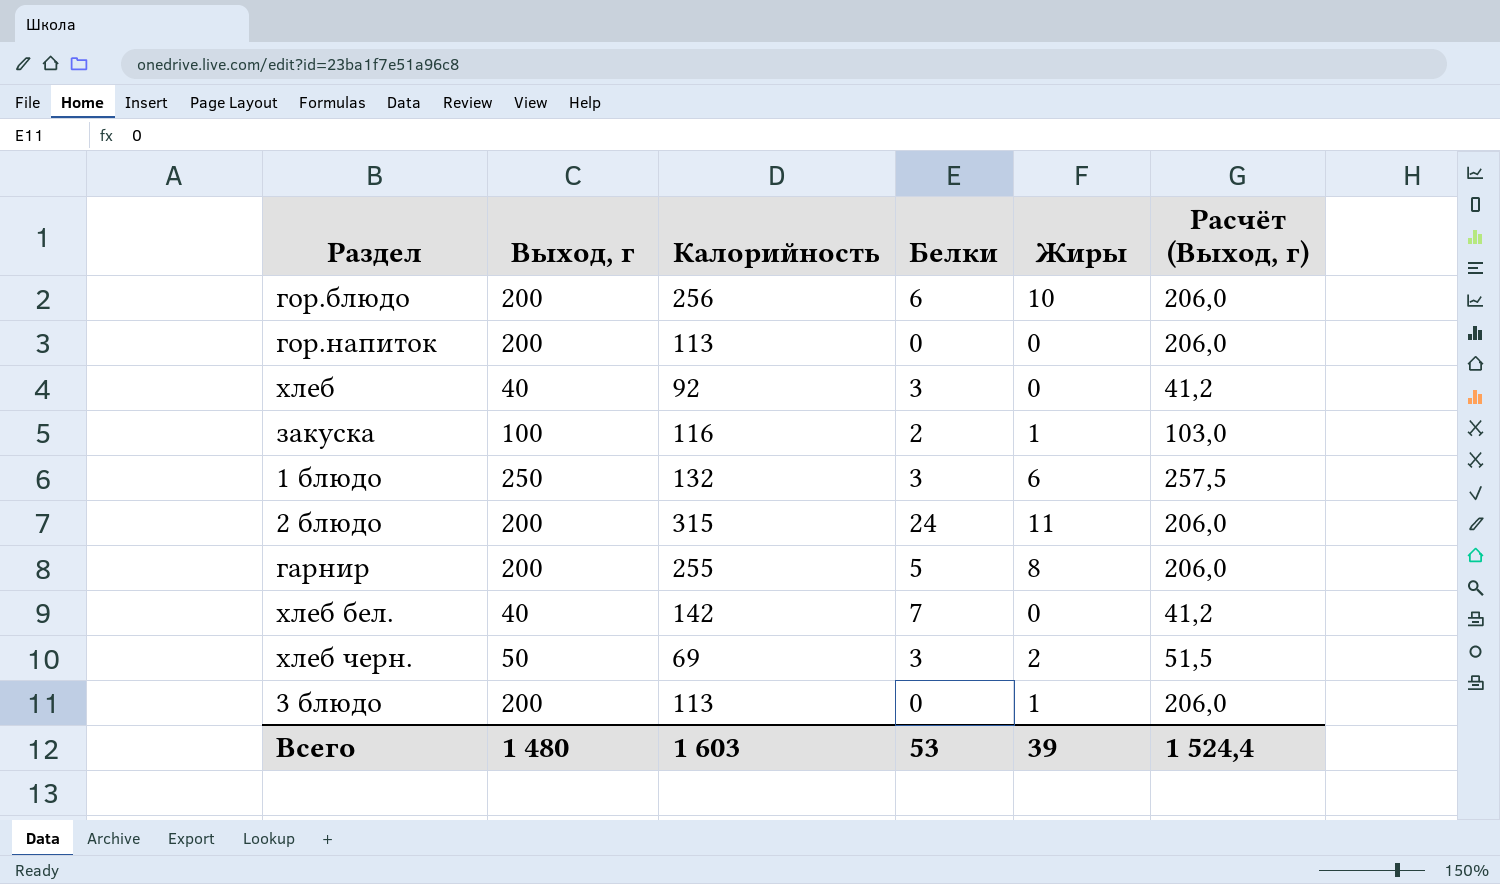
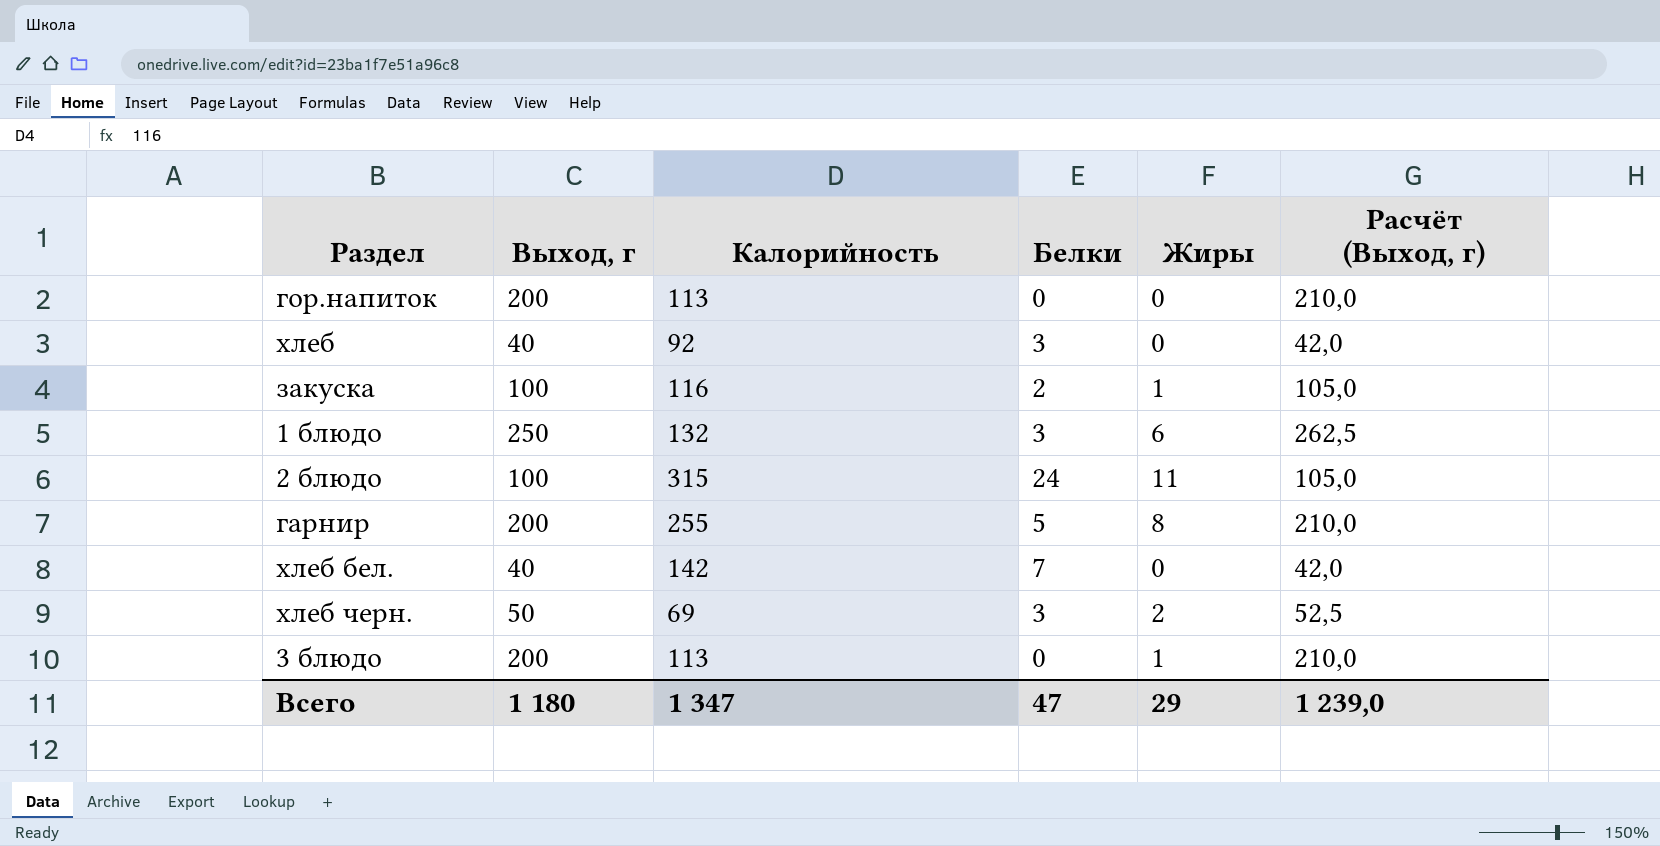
column Расчёт (Выход, г) | formula: [Выход, г] * 1,03 -> [Выход, г] * 1,05
row гор.блюдо: 200 | 256 | 6 | 10 | 206,0 -> none
2 блюдо | Выход, г: 200 -> 100
Всего | Выход, г: 1 480 -> 1 180
Всего | Калорийность: 1 603 -> 1 347
Всего | Белки: 53 -> 47
Всего | Жиры: 39 -> 29
Всего | Расчёт (Выход, г): 1 524,4 -> 1 239,0

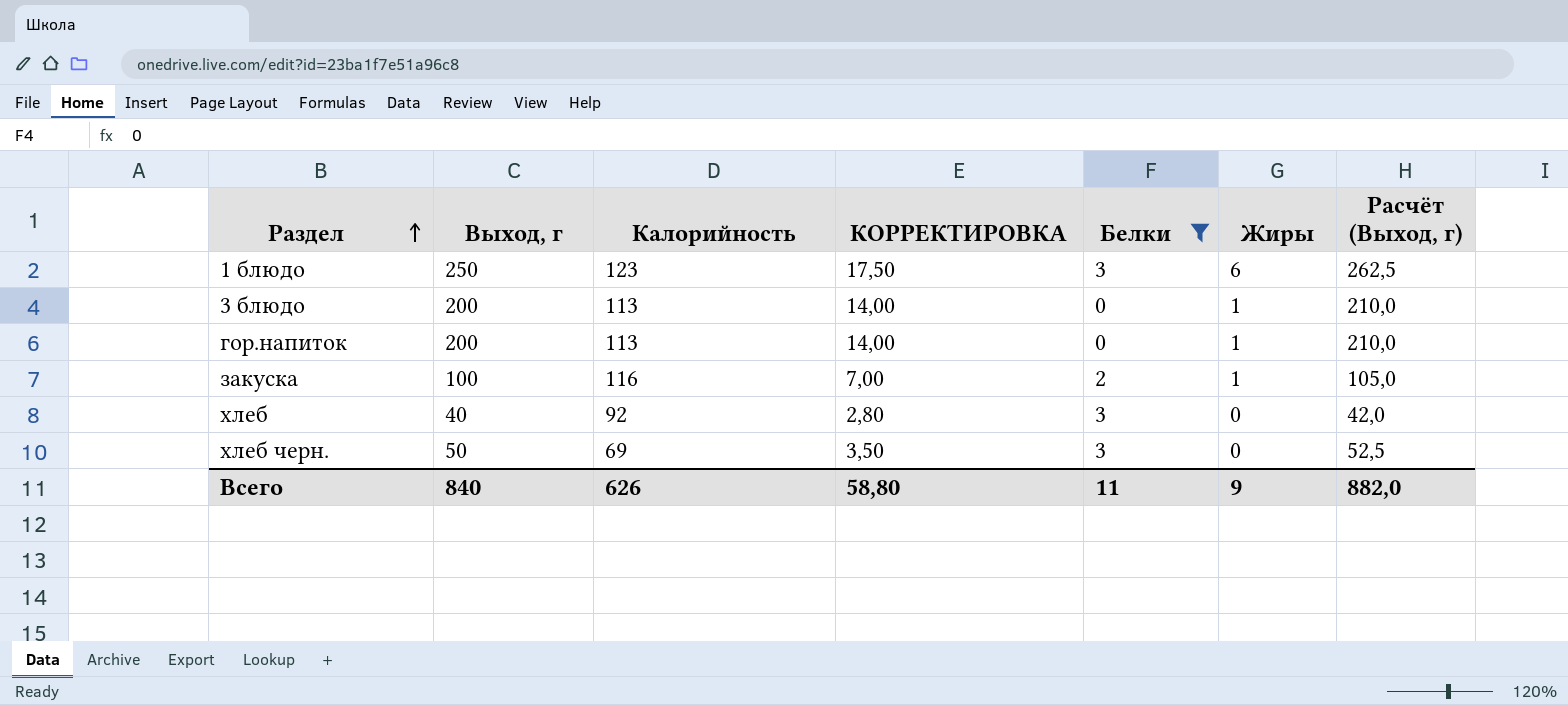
filter: none -> Белки <= 3
row order: none -> Раздел ascending
column КОРРЕКТИРОВКА | formula: none -> [Выход, г] * 0,07
1 блюдо | Калорийность: 132 -> 123
гор.напиток | Жиры: 0 -> 1
хлеб черн. | Жиры: 2 -> 0
Всего | Выход, г: 1 180 -> 840
Всего | Калорийность: 1 347 -> 626
Всего | Белки: 47 -> 11
Всего | Жиры: 29 -> 9
Всего | Расчёт (Выход, г): 1 239,0 -> 882,0

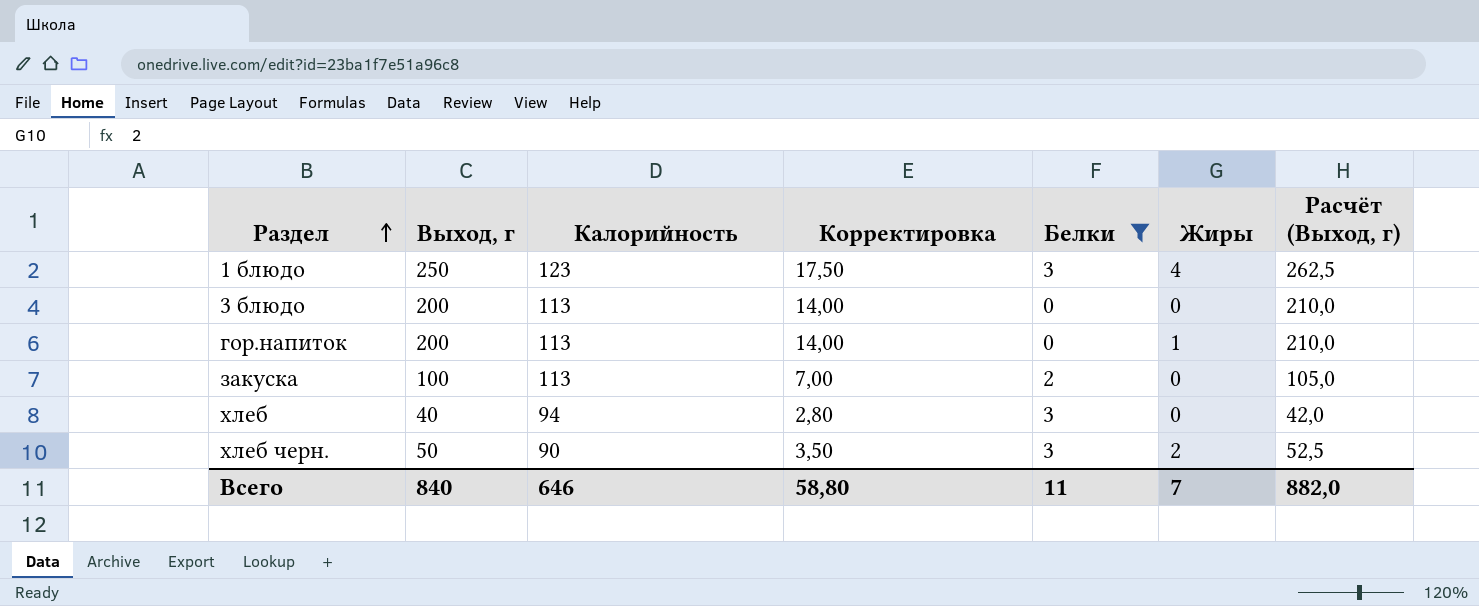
column name: КОРРЕКТИРОВКА -> Корректировка
1 блюдо | Жиры: 6 -> 4
3 блюдо | Жиры: 1 -> 0
закуска | Калорийность: 116 -> 113
закуска | Жиры: 1 -> 0
хлеб | Калорийность: 92 -> 94
хлеб черн. | Калорийность: 69 -> 90
хлеб черн. | Жиры: 0 -> 2
Всего | Калорийность: 626 -> 646
Всего | Жиры: 9 -> 7

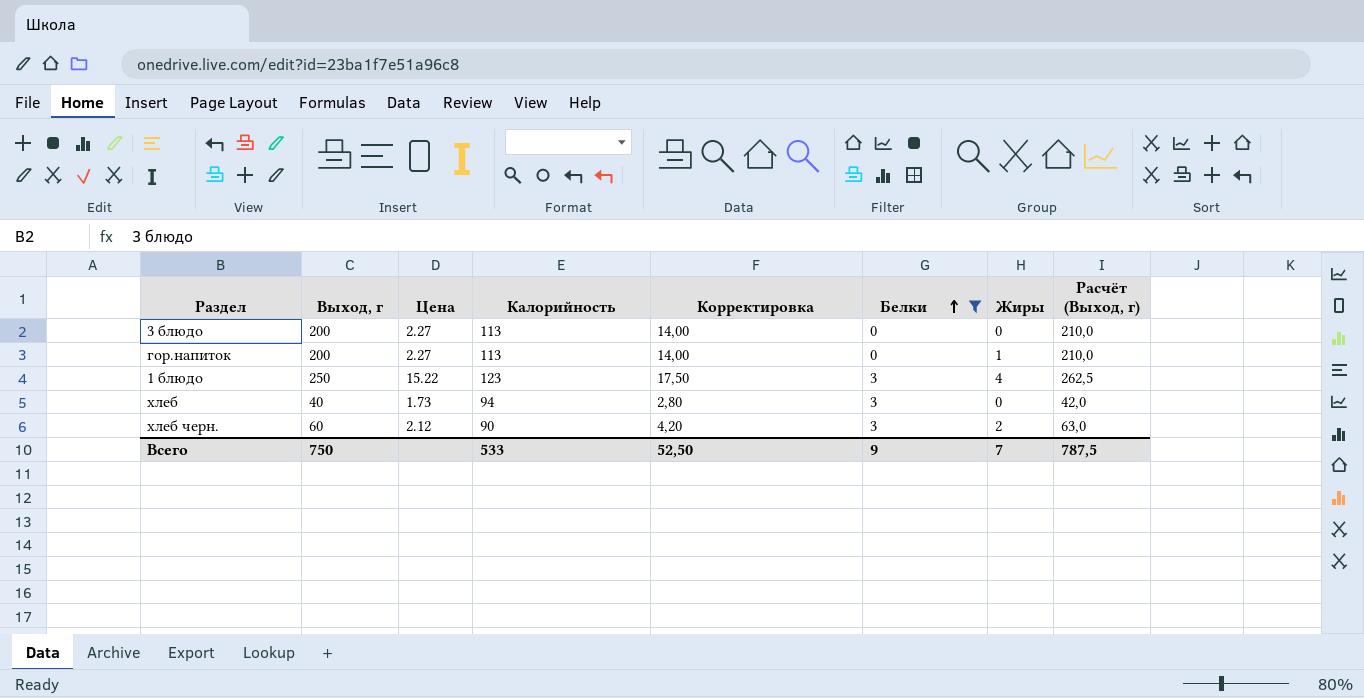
row order: Раздел ascending -> Белки ascending
column Цена | position: none -> 3
row закуска: 100 | 113 | 7,00 | 2 | 0 | 105,0 -> none
хлеб черн. | Выход, г: 50 -> 60
хлеб черн. | Корректировка: 3,50 -> 4,20
хлеб черн. | Расчёт (Выход, г): 52,5 -> 63,0
Всего | Выход, г: 840 -> 750
Всего | Калорийность: 646 -> 533
Всего | Корректировка: 58,80 -> 52,50
Всего | Белки: 11 -> 9
Всего | Расчёт (Выход, г): 882,0 -> 787,5

